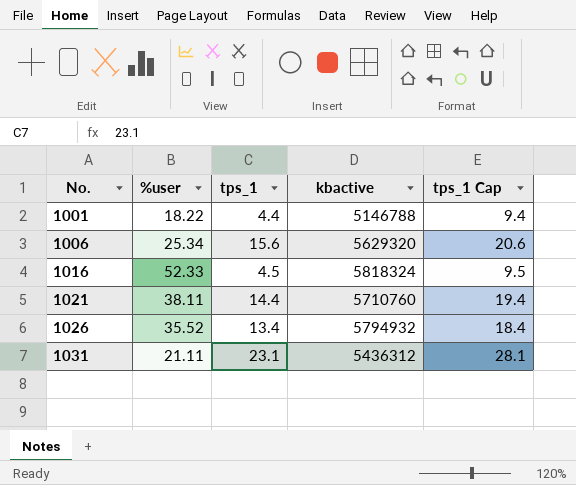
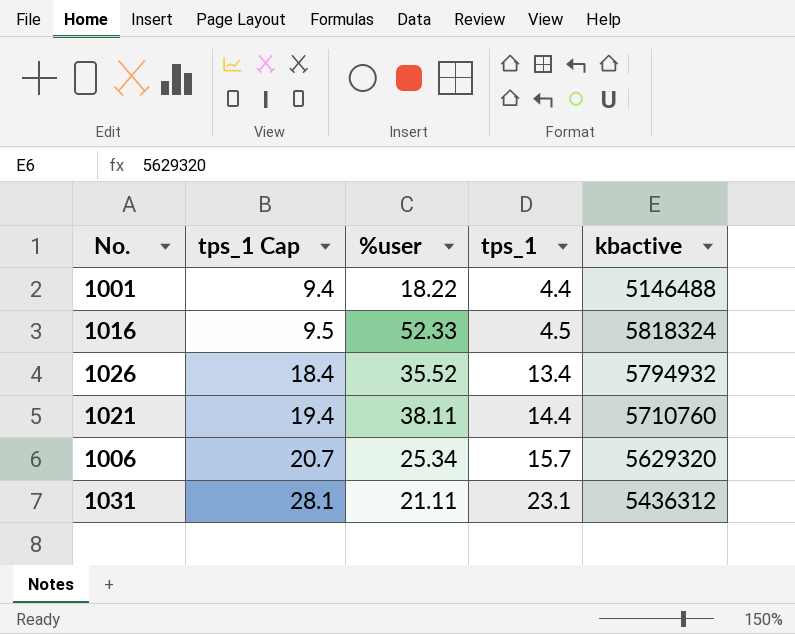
row order: No. ascending -> tps_1 Cap ascending
column tps_1 Cap | position: 5 -> 2
1001 | kbactive: 5146788 -> 5146488
1006 | tps_1 Cap: 20.6 -> 20.7
1006 | tps_1: 15.6 -> 15.7

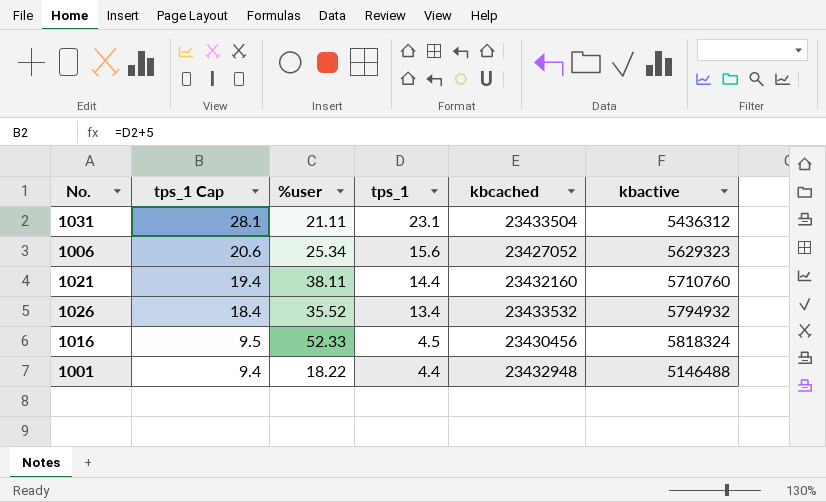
row order: tps_1 Cap ascending -> tps_1 Cap descending
column kbcached | position: none -> 5
1006 | tps_1 Cap: 20.7 -> 20.6
1006 | tps_1: 15.7 -> 15.6
1006 | kbactive: 5629320 -> 5629323

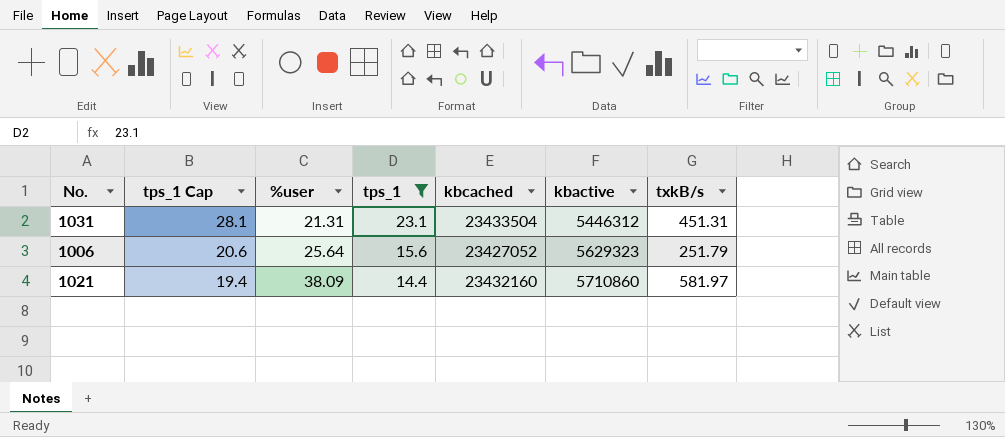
filter: none -> tps_1 >= 14.4
column txkB/s | position: none -> 7
1031 | %user: 21.11 -> 21.31
1031 | kbactive: 5436312 -> 5446312
1006 | %user: 25.34 -> 25.64
1021 | %user: 38.11 -> 38.09
1021 | kbactive: 5710760 -> 5710860

